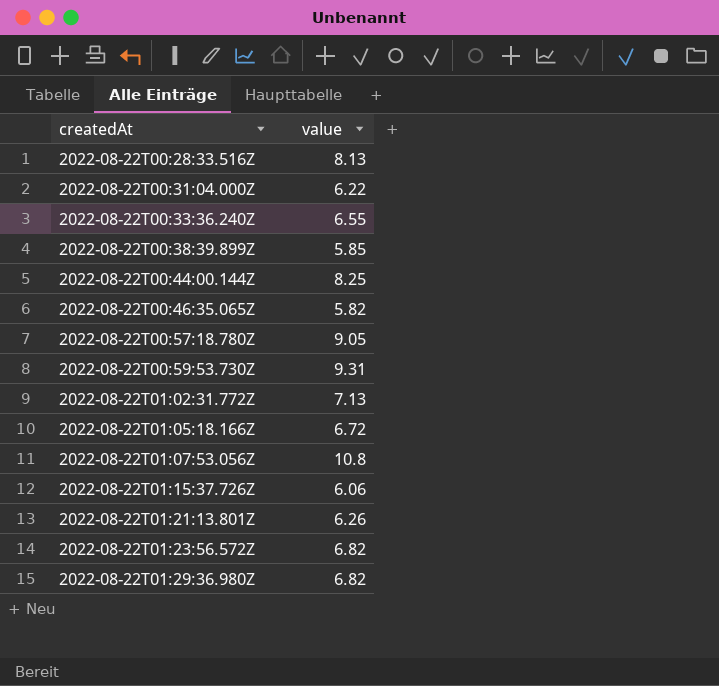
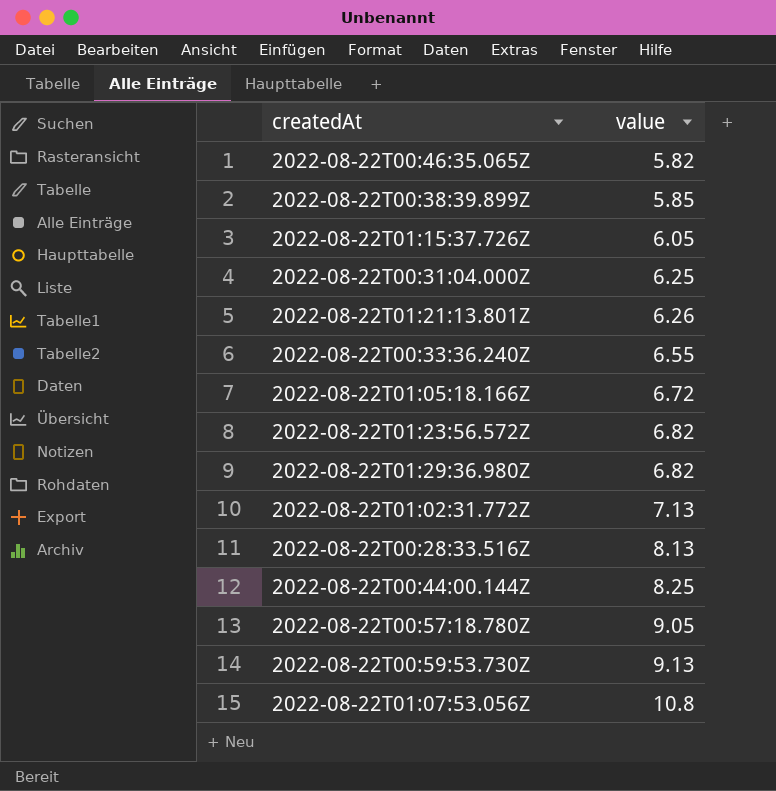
row order: createdAt ascending -> value ascending
2022-08-22T01:15:37.726Z | value: 6.06 -> 6.05
2022-08-22T00:31:04.000Z | value: 6.22 -> 6.25
2022-08-22T00:59:53.730Z | value: 9.31 -> 9.13

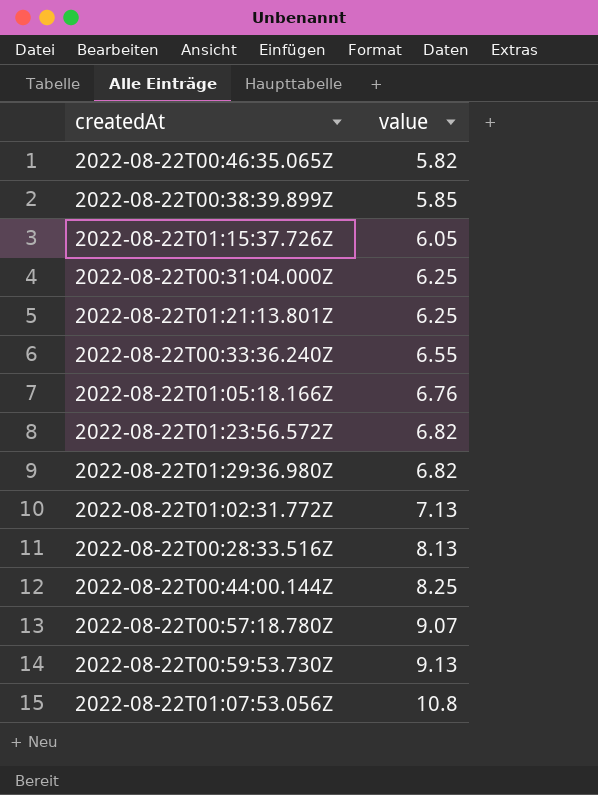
2022-08-22T01:21:13.801Z | value: 6.26 -> 6.25
2022-08-22T01:05:18.166Z | value: 6.72 -> 6.76
2022-08-22T00:57:18.780Z | value: 9.05 -> 9.07

